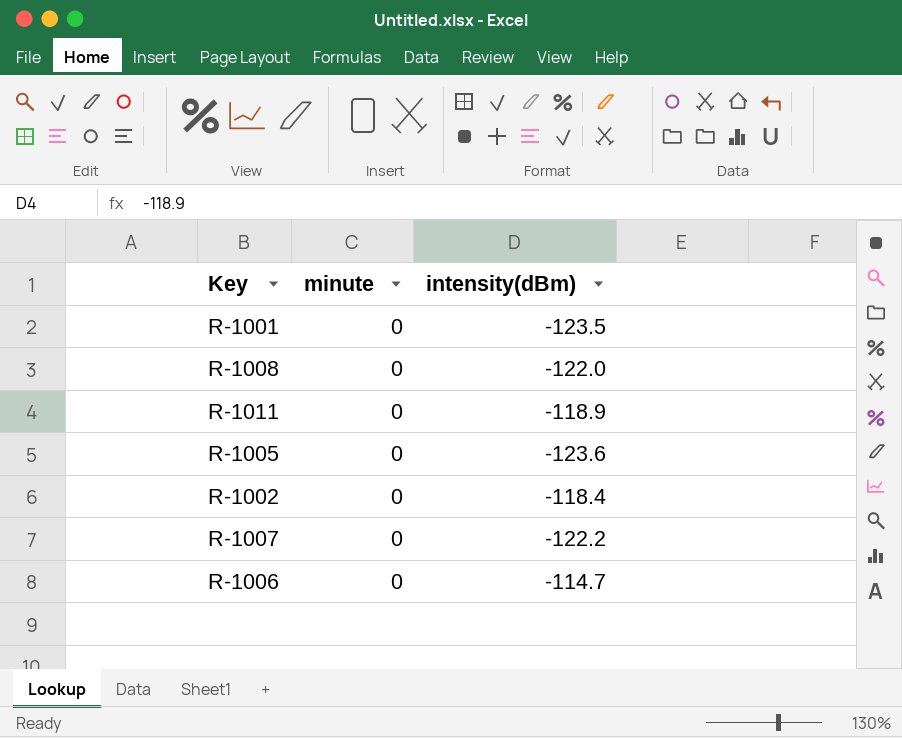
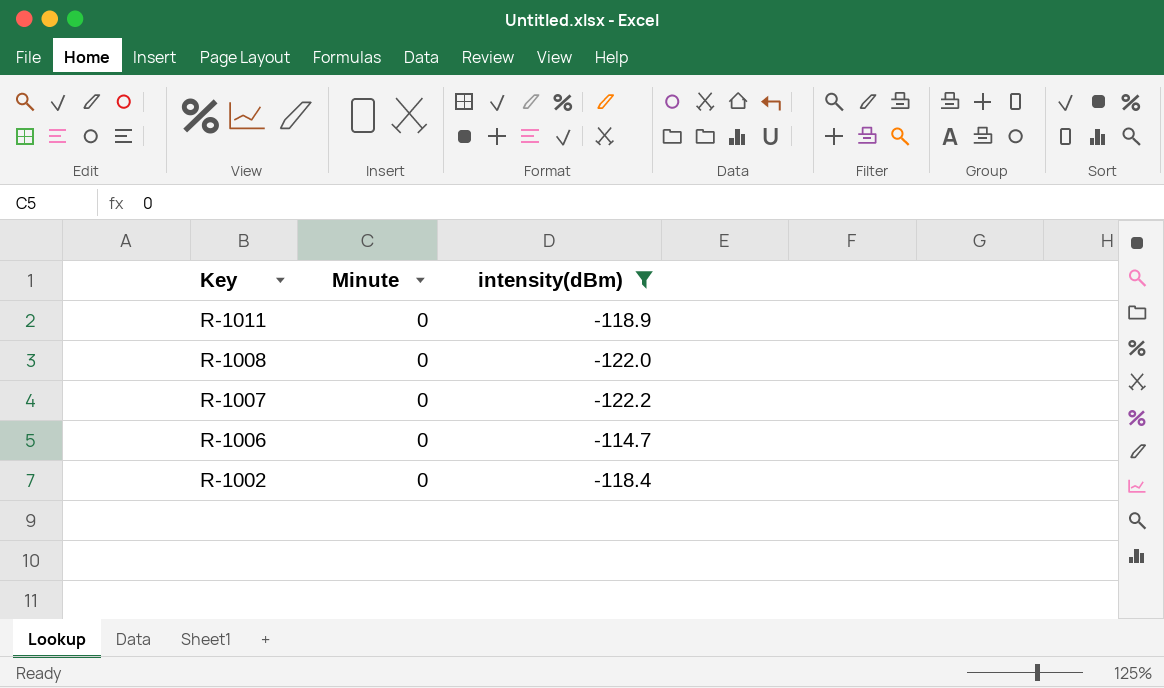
filter: none -> intensity(dBm) >= -122.2
row order: none -> Key descending
column name: minute -> Minute

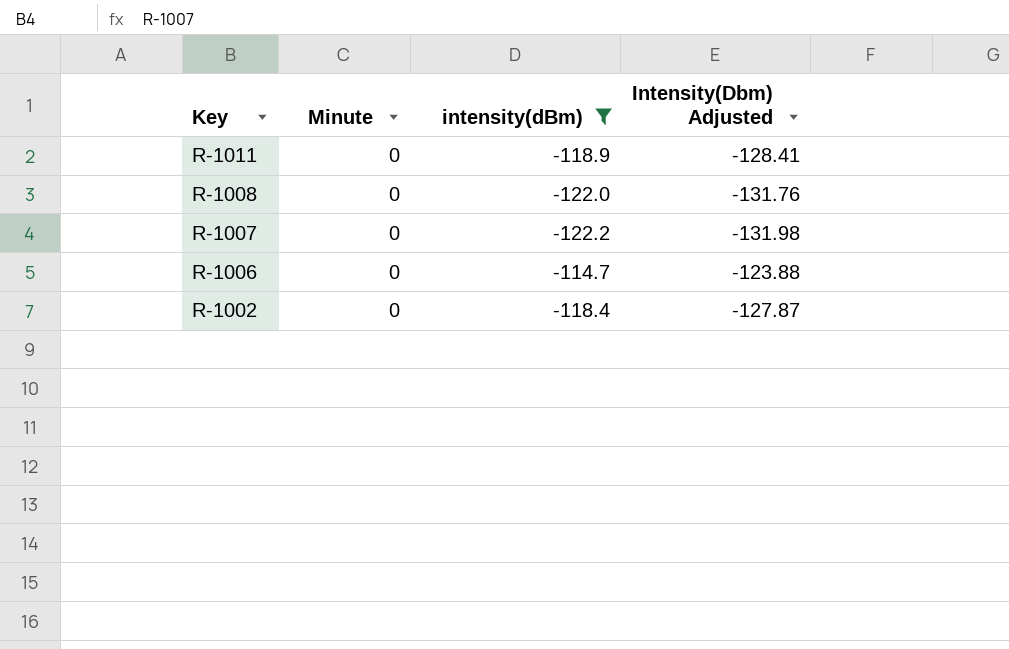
column Intensity(Dbm) Adjusted | formula: none -> [intensity(dBm)] * 1.08

